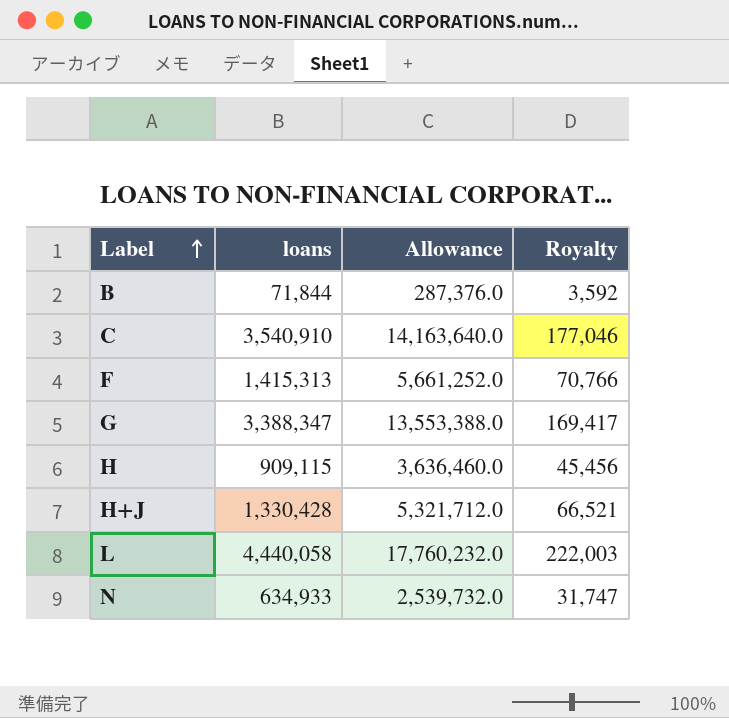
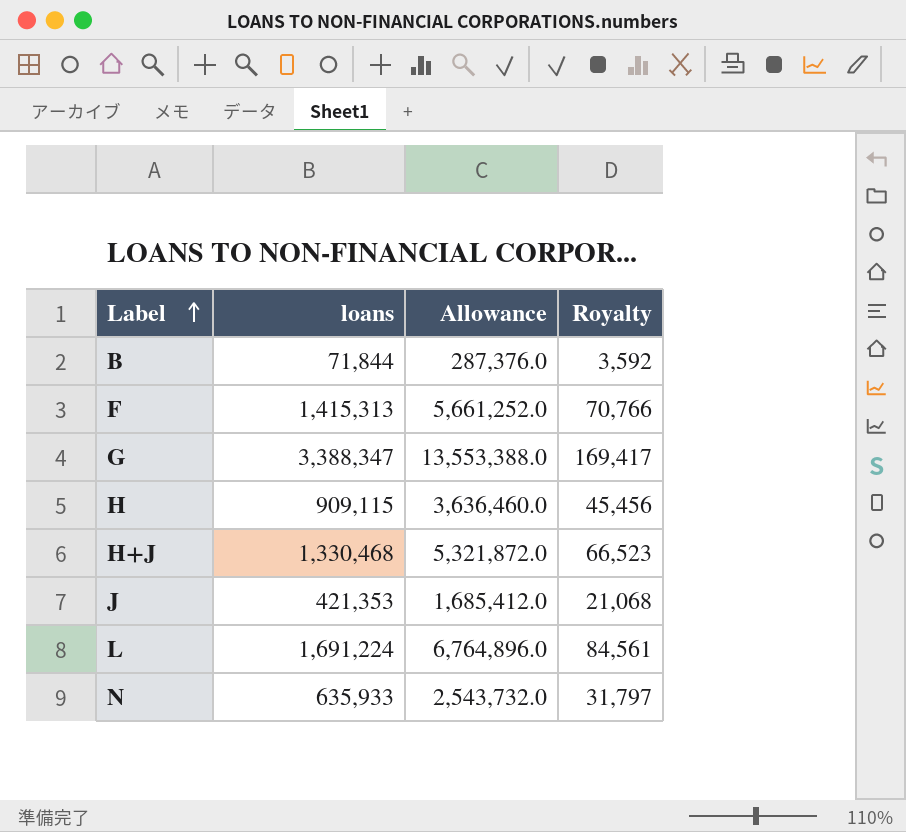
row C: 3,540,910 | 14,163,640.0 | 177,046 -> none
H+J | loans: 1,330,428 -> 1,330,468
H+J | Allowance: 5,321,712.0 -> 5,321,872.0
H+J | Royalty: 66,521 -> 66,523
row J: none -> 421,353 | 1,685,412.0 | 21,068
L | loans: 4,440,058 -> 1,691,224
L | Allowance: 17,760,232.0 -> 6,764,896.0
L | Royalty: 222,003 -> 84,561
N | loans: 634,933 -> 635,933
N | Allowance: 2,539,732.0 -> 2,543,732.0
N | Royalty: 31,747 -> 31,797

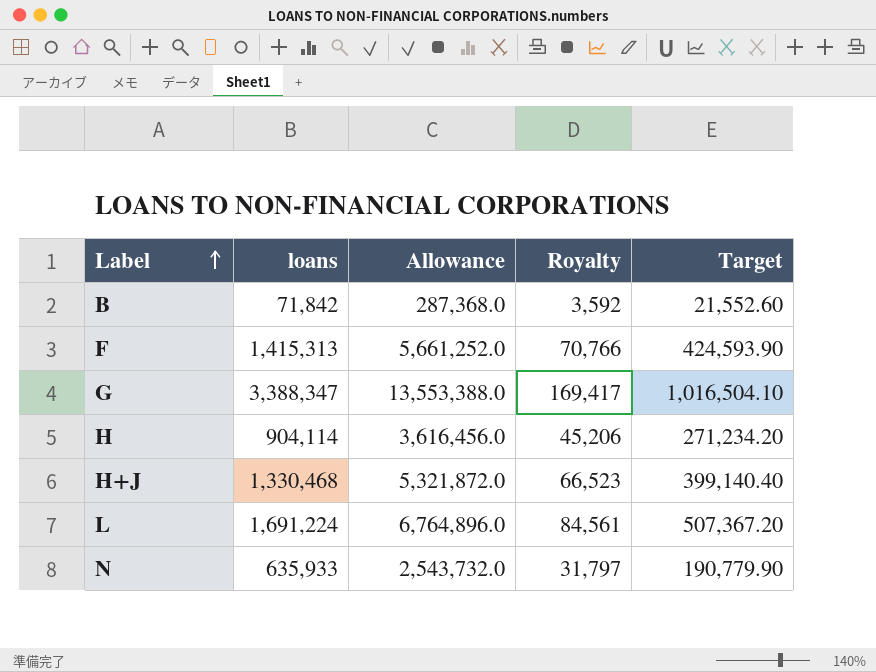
column Target | formula: none -> [loans] * 0.3
row J: 421,353 | 1,685,412.0 | 21,068 -> none
B | loans: 71,844 -> 71,842
B | Allowance: 287,376.0 -> 287,368.0
H | loans: 909,115 -> 904,114
H | Allowance: 3,636,460.0 -> 3,616,456.0
H | Royalty: 45,456 -> 45,206

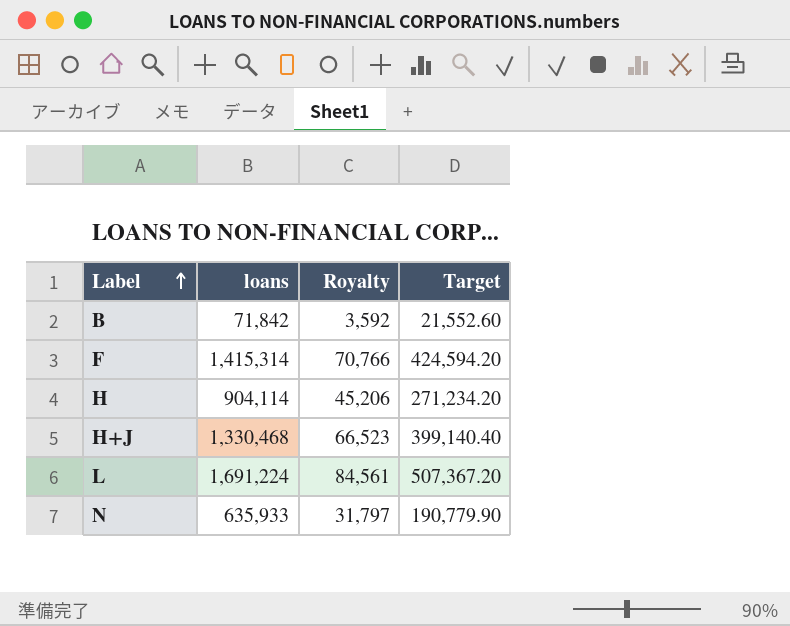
column Allowance | formula: [loans] * 4 -> none
row G: 3,388,347 | 13,553,388.0 | 169,417 | 1,016,504.10 -> none
F | loans: 1,415,313 -> 1,415,314
F | Target: 424,593.90 -> 424,594.20

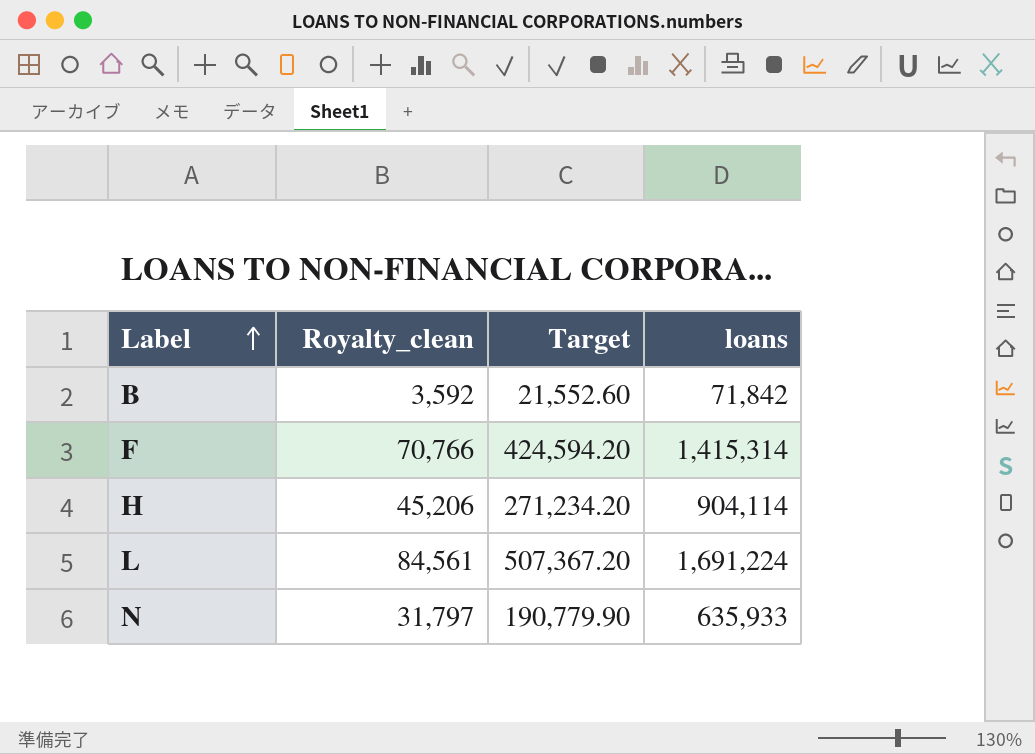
column name: Royalty -> Royalty_clean
column loans | position: 2 -> 4
row H+J: 1,330,468 | 66,523 | 399,140.40 -> none

